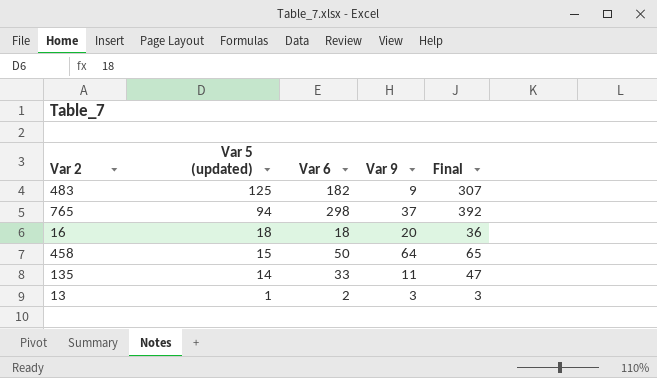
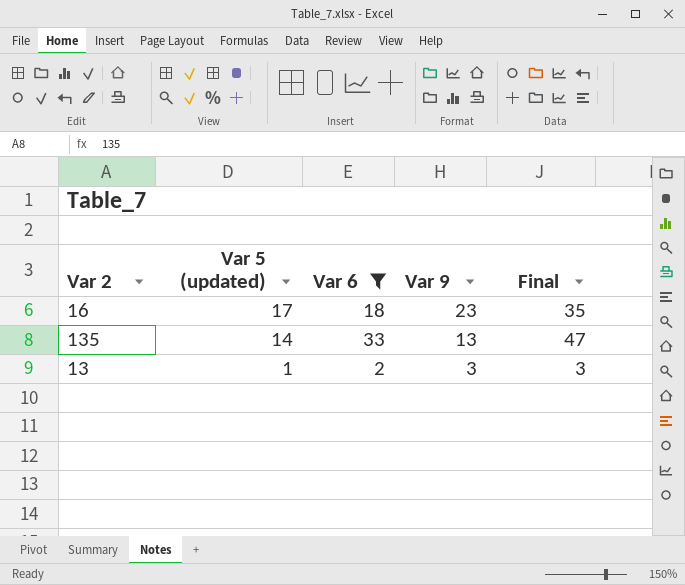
filter: none -> Var 6 <= 33
16 | Var 5 (updated): 18 -> 17
16 | Var 9: 20 -> 23
16 | Final: 36 -> 35
135 | Var 9: 11 -> 13

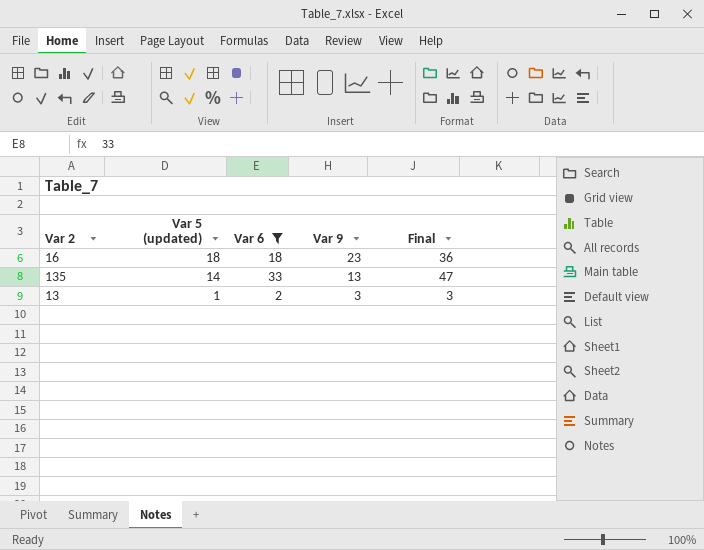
16 | Var 5 (updated): 17 -> 18
16 | Final: 35 -> 36

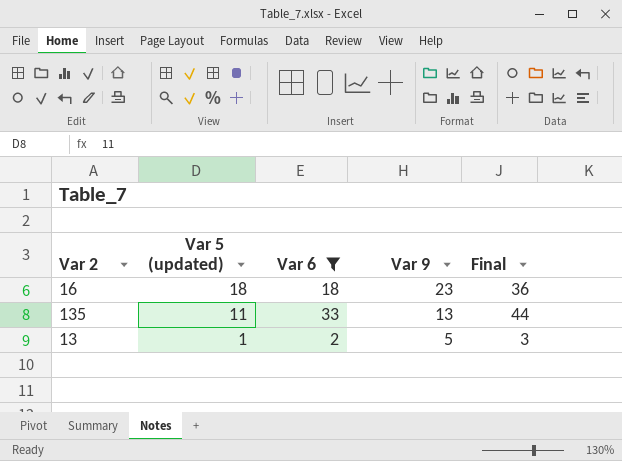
135 | Var 5 (updated): 14 -> 11
135 | Final: 47 -> 44
13 | Var 9: 3 -> 5

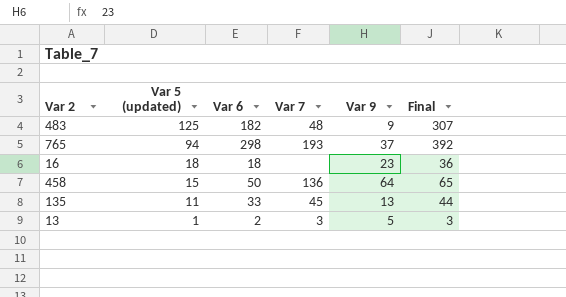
filter: Var 6 <= 33 -> none
column Var 7 | position: none -> 4

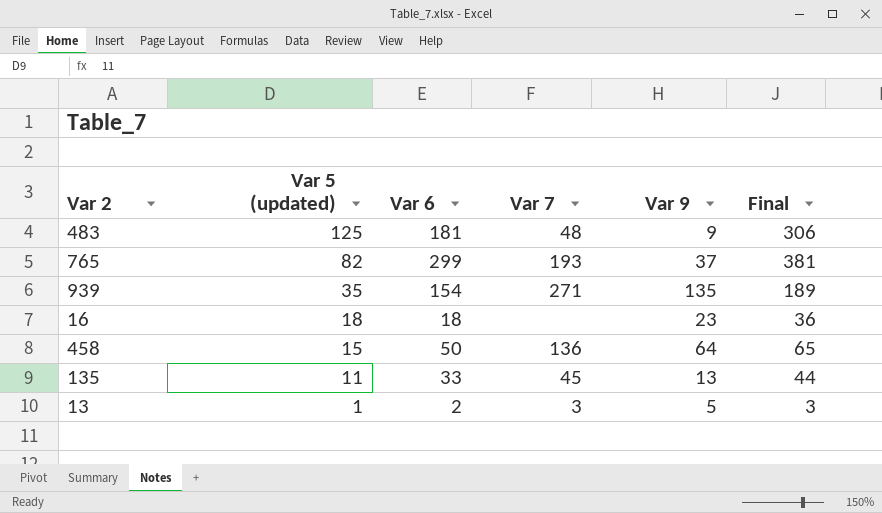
483 | Var 6: 182 -> 181
483 | Final: 307 -> 306
765 | Var 5 (updated): 94 -> 82
765 | Var 6: 298 -> 299
765 | Final: 392 -> 381
row 939: none -> 35 | 154 | 271 | 135 | 189

